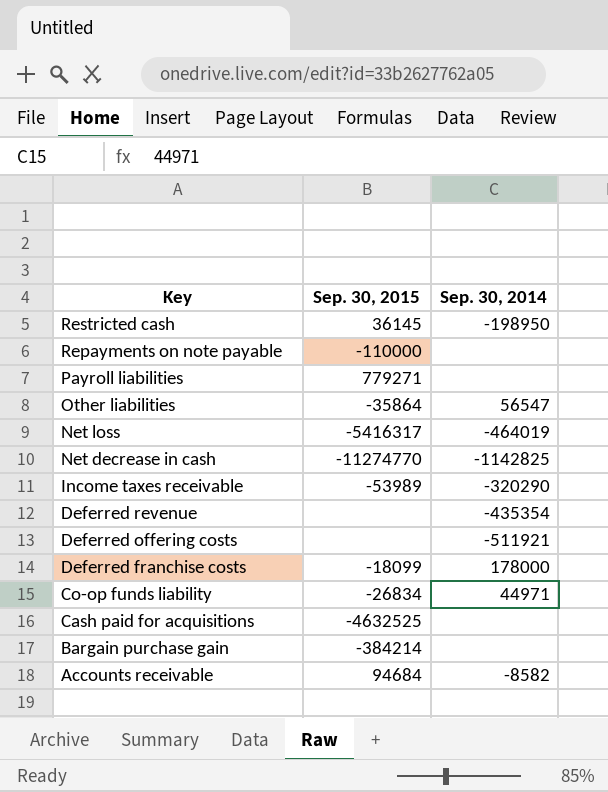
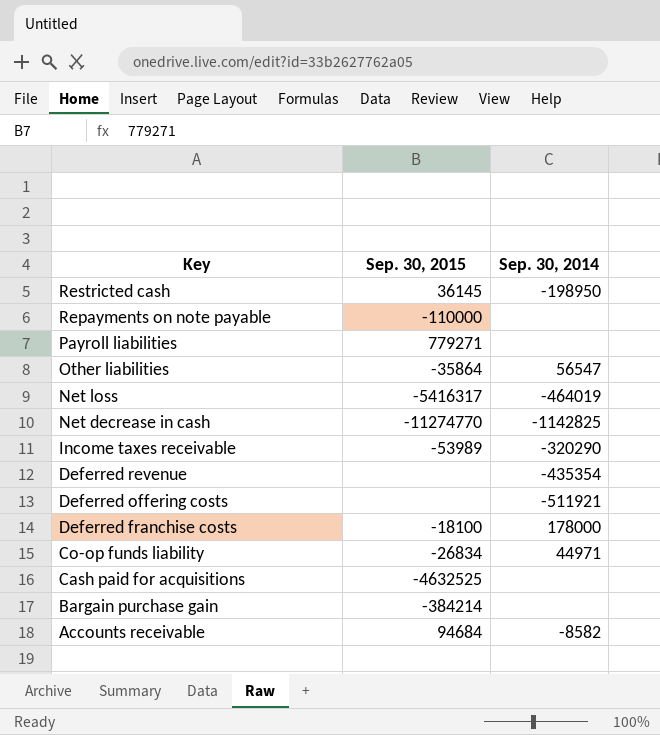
Deferred franchise costs | Sep. 30, 2015: -18099 -> -18100

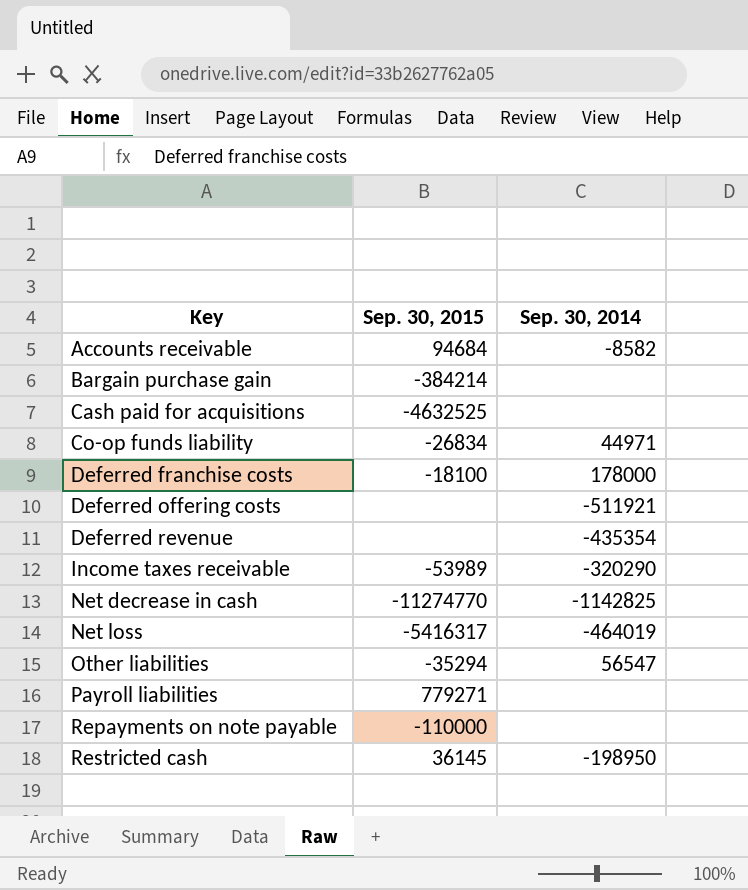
row order: Key descending -> Key ascending
Other liabilities | Sep. 30, 2015: -35864 -> -35294

